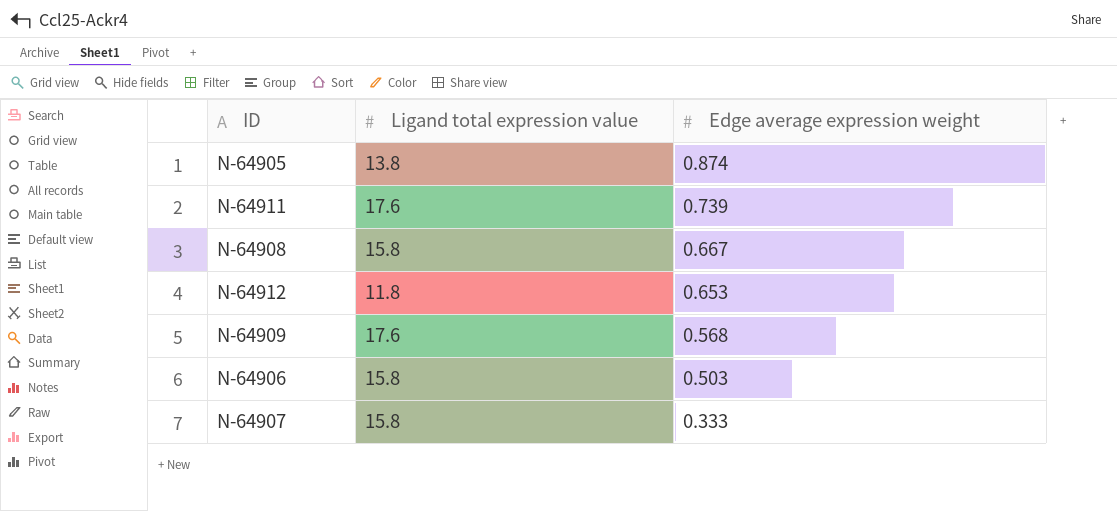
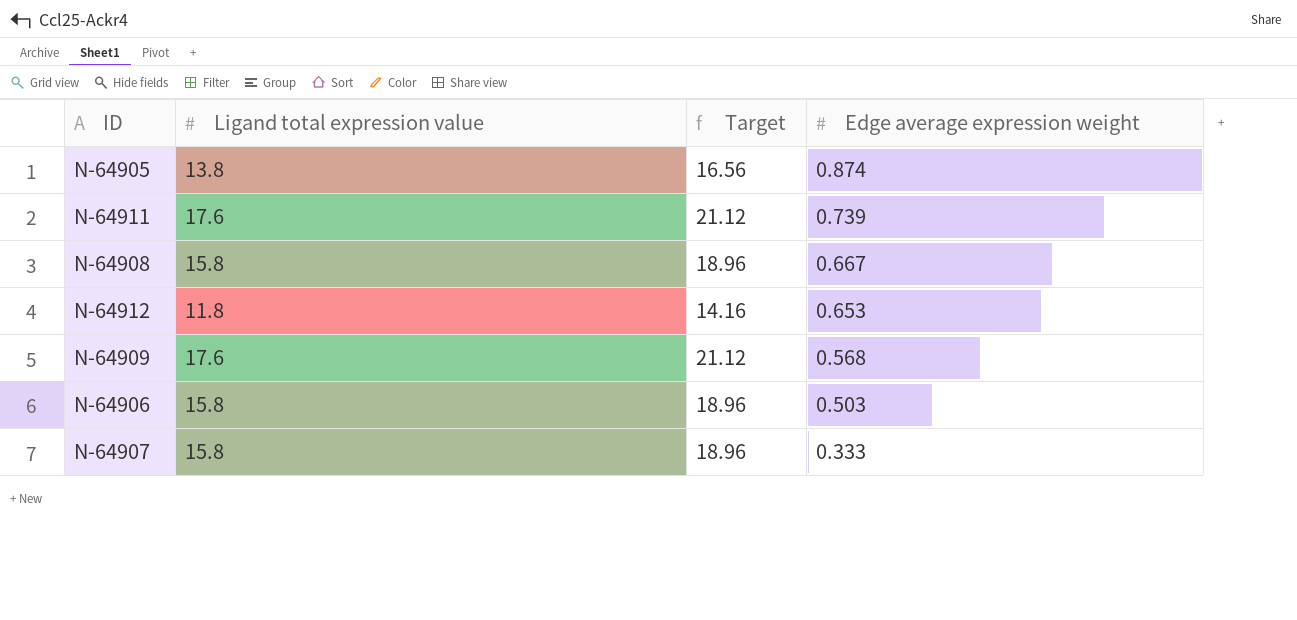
column Target | formula: none -> [Ligand total expression value] * 1.2

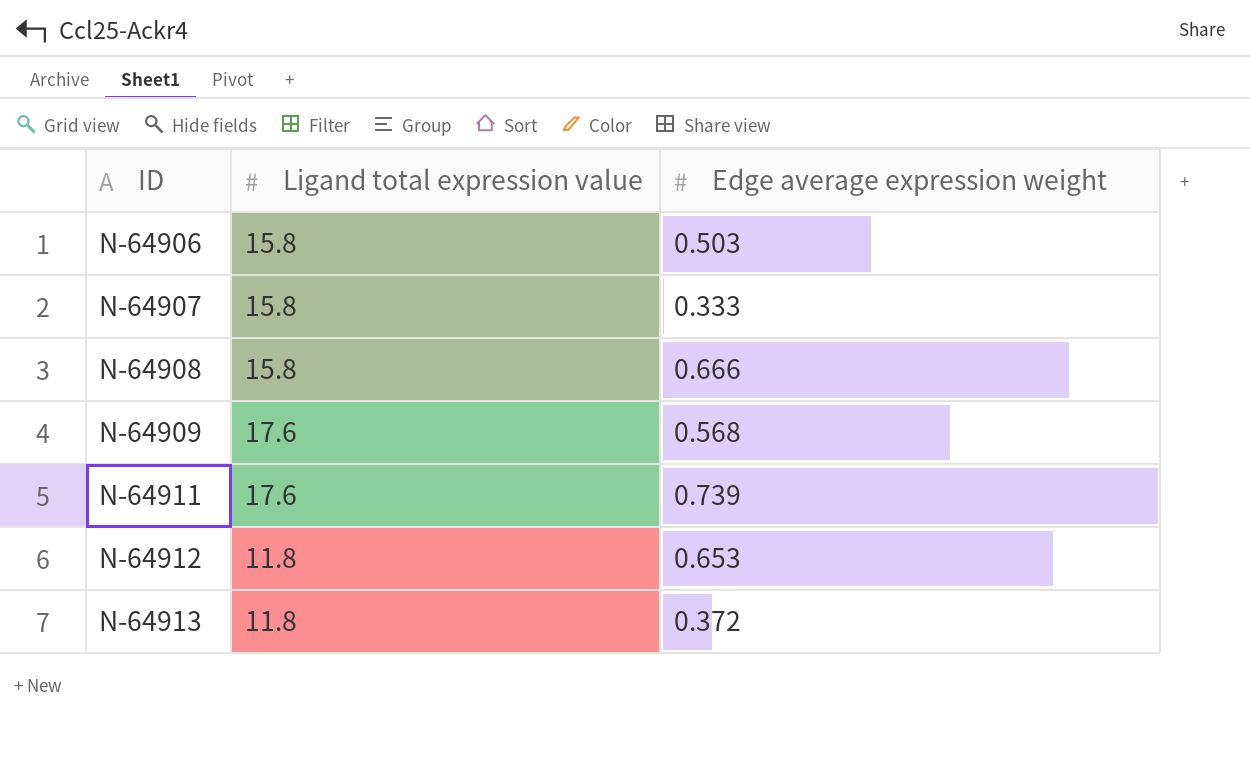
row order: Edge average expression weight descending -> ID ascending
column Target | formula: [Ligand total expression value] * 1.2 -> none
row N-64905: 13.8 | 16.56 | 0.874 -> none
N-64908 | Edge average expression weight: 0.667 -> 0.666
row N-64913: none -> 11.8 | 0.372

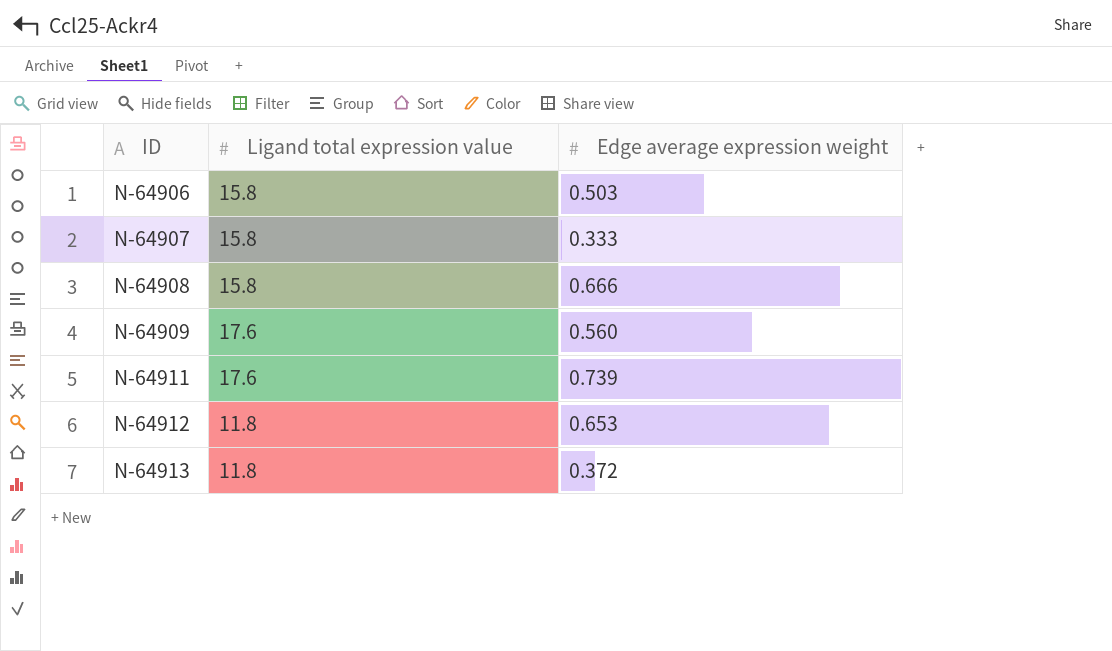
N-64909 | Edge average expression weight: 0.568 -> 0.560

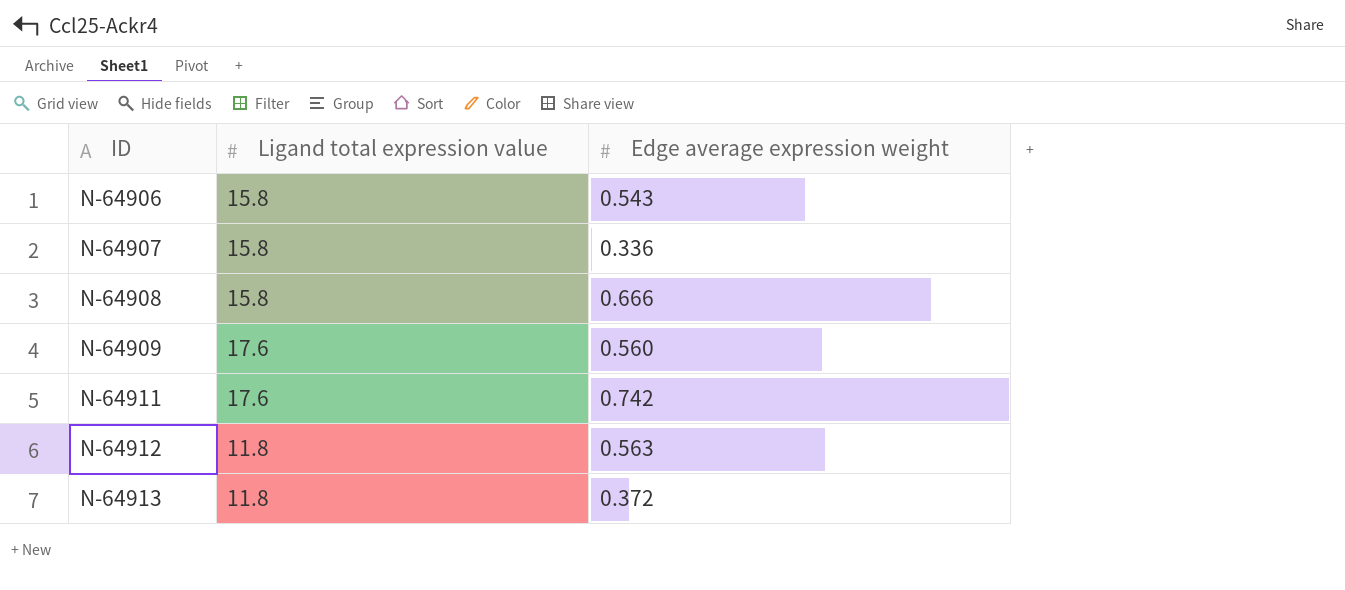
N-64906 | Edge average expression weight: 0.503 -> 0.543
N-64907 | Edge average expression weight: 0.333 -> 0.336
N-64911 | Edge average expression weight: 0.739 -> 0.742
N-64912 | Edge average expression weight: 0.653 -> 0.563

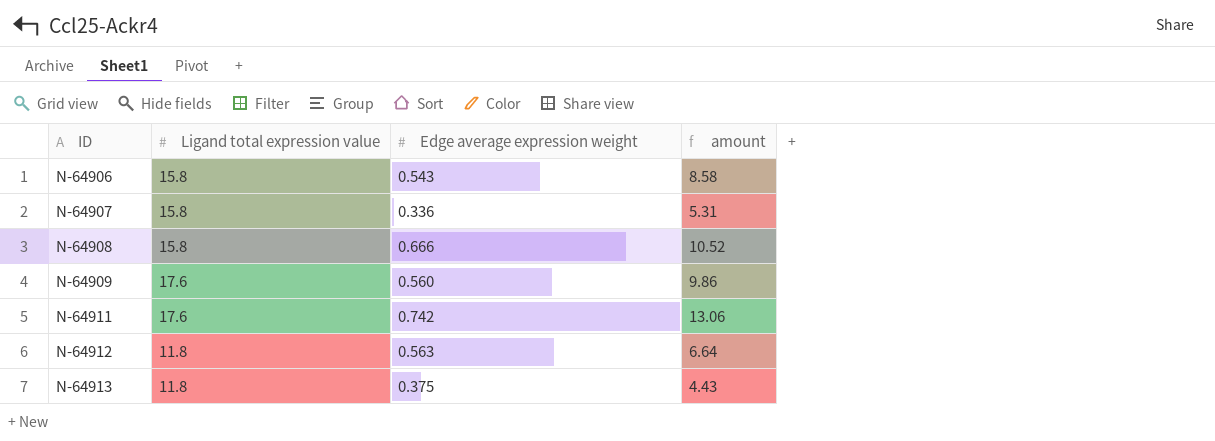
column amount | formula: none -> [Ligand total expression value] * [Edge average expression weight]
N-64913 | Edge average expression weight: 0.372 -> 0.375

